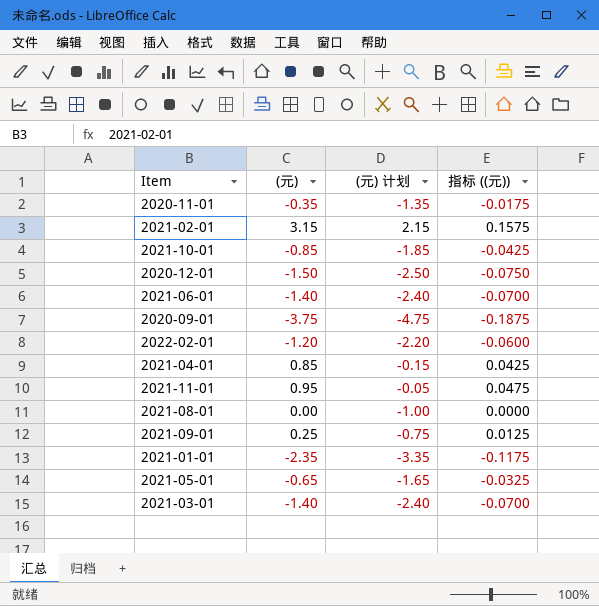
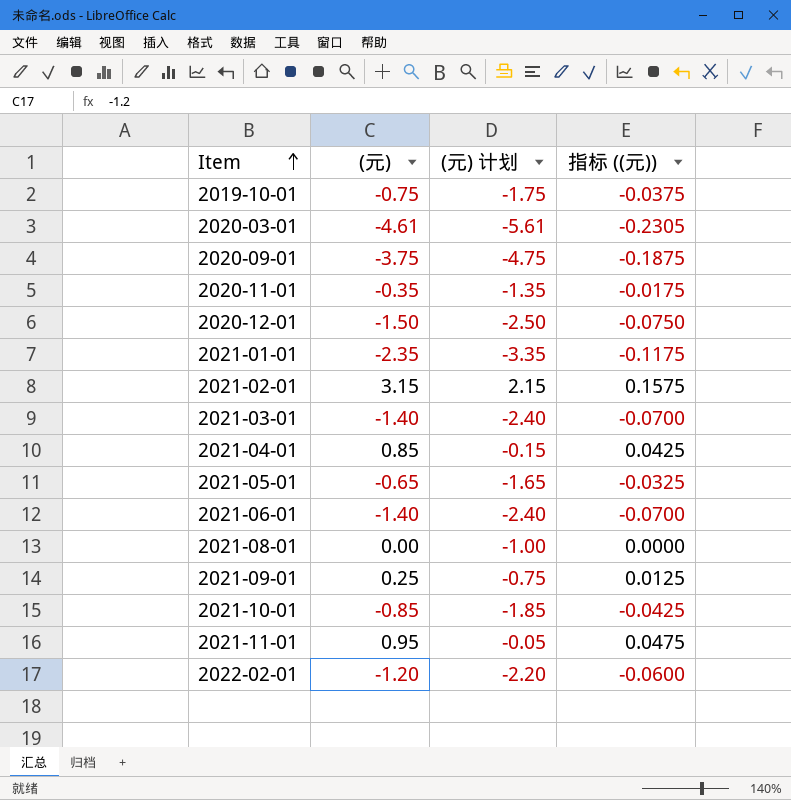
row order: none -> Item ascending
row 2019-10-01: none -> -0.75 | -1.75 | -0.0375
row 2020-03-01: none -> -4.61 | -5.61 | -0.2305

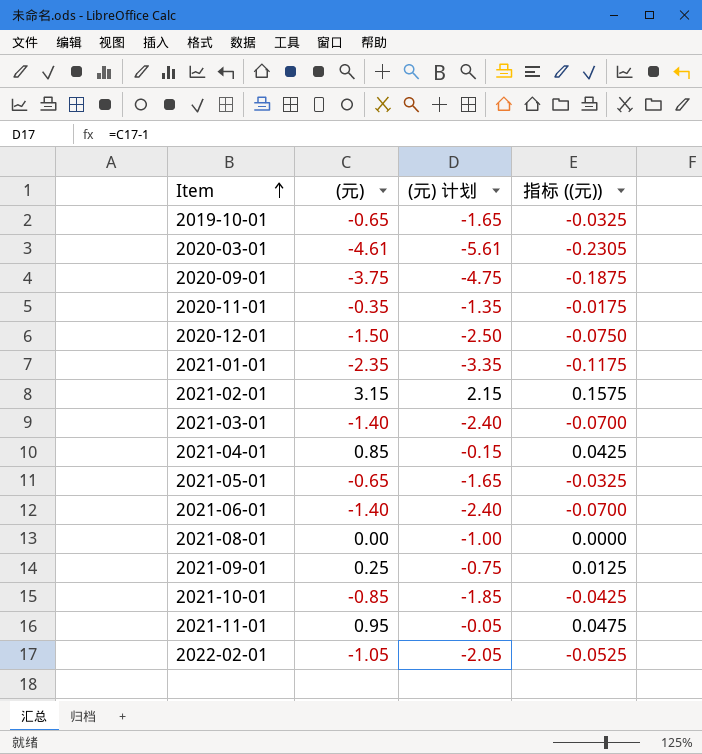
2019-10-01 | (元): -0.75 -> -0.65
2019-10-01 | (元) 计划: -1.75 -> -1.65
2019-10-01 | 指标 ((元)): -0.0375 -> -0.0325
2022-02-01 | (元): -1.20 -> -1.05
2022-02-01 | (元) 计划: -2.20 -> -2.05
2022-02-01 | 指标 ((元)): -0.0600 -> -0.0525

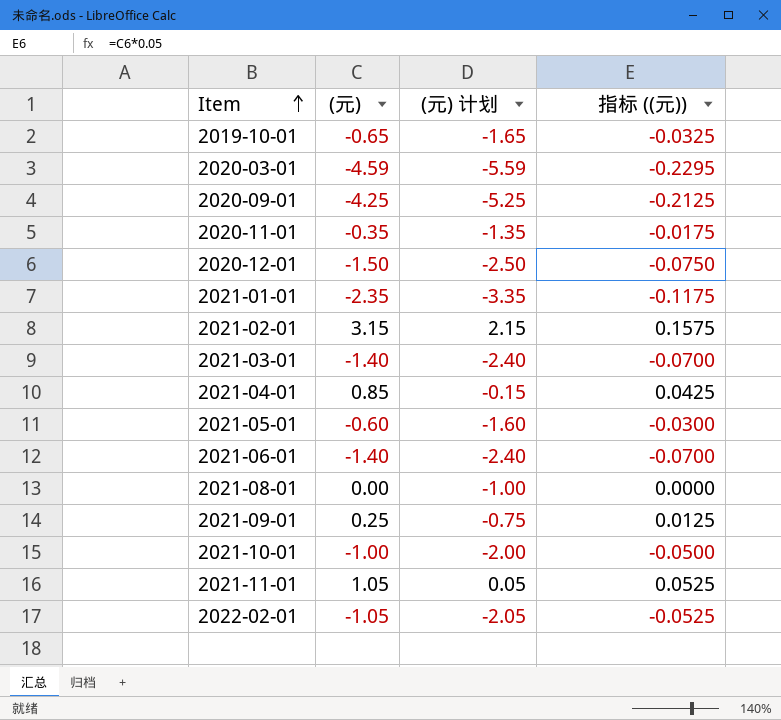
2020-03-01 | (元): -4.61 -> -4.59
2020-03-01 | (元) 计划: -5.61 -> -5.59
2020-03-01 | 指标 ((元)): -0.2305 -> -0.2295
2020-09-01 | (元): -3.75 -> -4.25
2020-09-01 | (元) 计划: -4.75 -> -5.25
2020-09-01 | 指标 ((元)): -0.1875 -> -0.2125
2021-05-01 | (元): -0.65 -> -0.60
2021-05-01 | (元) 计划: -1.65 -> -1.60
2021-05-01 | 指标 ((元)): -0.0325 -> -0.0300
2021-10-01 | (元): -0.85 -> -1.00
2021-10-01 | (元) 计划: -1.85 -> -2.00
2021-10-01 | 指标 ((元)): -0.0425 -> -0.0500
2021-11-01 | (元): 0.95 -> 1.05
2021-11-01 | (元) 计划: -0.05 -> 0.05
2021-11-01 | 指标 ((元)): 0.0475 -> 0.0525

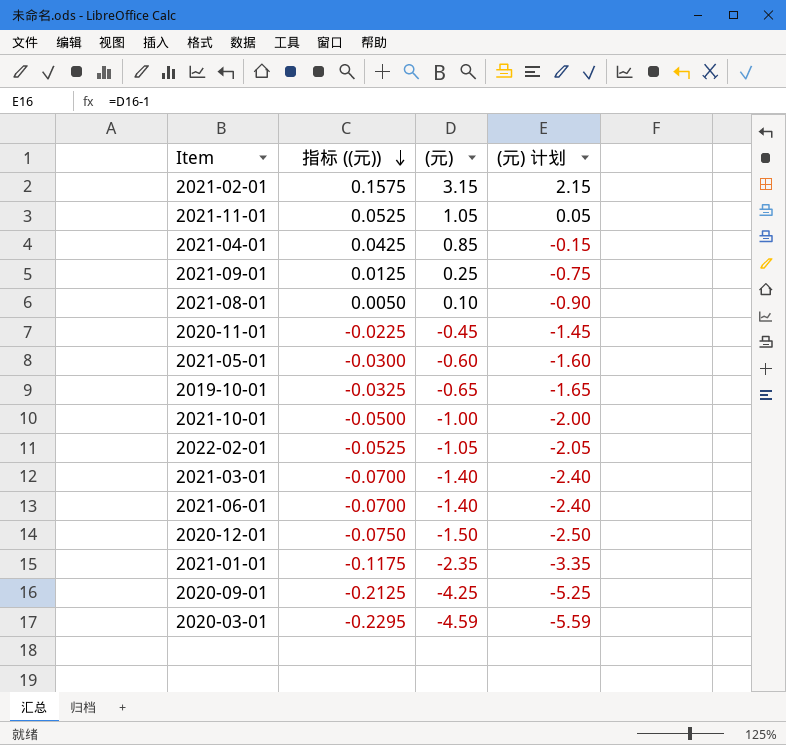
row order: Item ascending -> 指标 ((元)) descending
column 指标 ((元)) | position: 4 -> 2
2021-08-01 | 指标 ((元)): 0.0000 -> 0.0050
2021-08-01 | (元): 0.00 -> 0.10
2021-08-01 | (元) 计划: -1.00 -> -0.90
2020-11-01 | 指标 ((元)): -0.0175 -> -0.0225
2020-11-01 | (元): -0.35 -> -0.45
2020-11-01 | (元) 计划: -1.35 -> -1.45

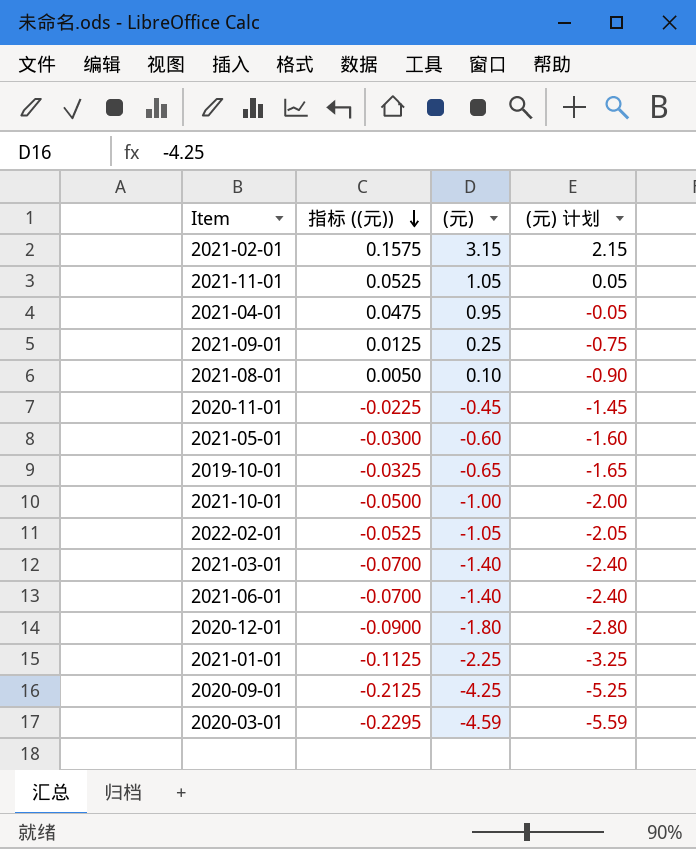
2021-04-01 | 指标 ((元)): 0.0425 -> 0.0475
2021-04-01 | (元): 0.85 -> 0.95
2021-04-01 | (元) 计划: -0.15 -> -0.05
2020-12-01 | 指标 ((元)): -0.0750 -> -0.0900
2020-12-01 | (元): -1.50 -> -1.80
2020-12-01 | (元) 计划: -2.50 -> -2.80
2021-01-01 | 指标 ((元)): -0.1175 -> -0.1125
2021-01-01 | (元): -2.35 -> -2.25
2021-01-01 | (元) 计划: -3.35 -> -3.25

